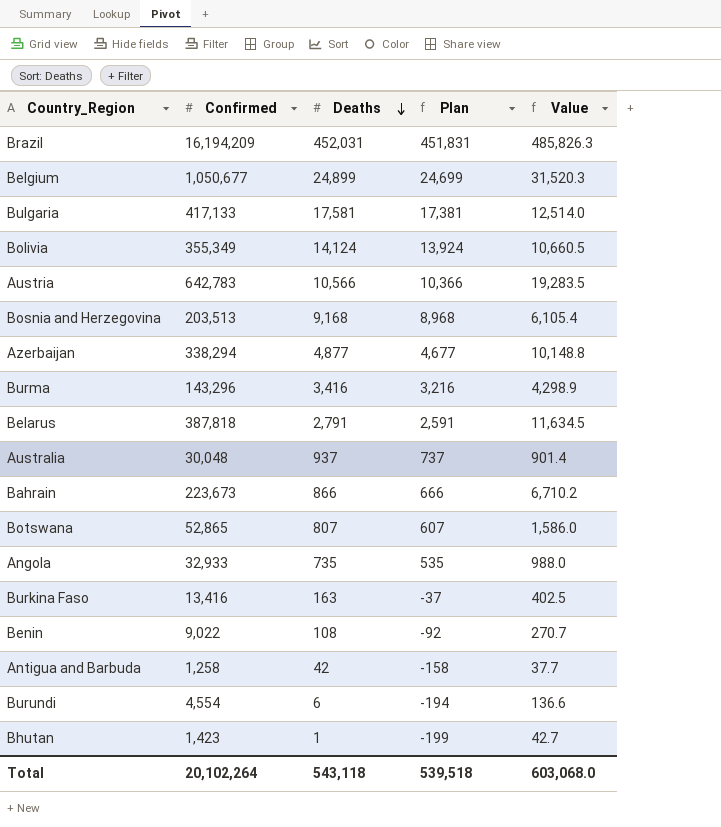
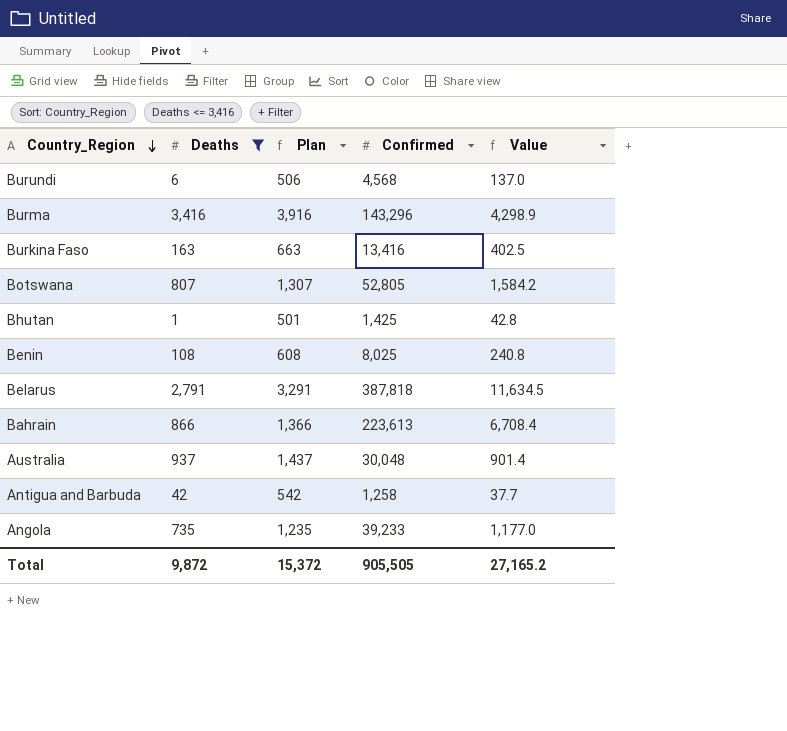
filter: none -> Deaths <= 3,416
row order: Deaths descending -> Country_Region descending
column Plan | formula: [Deaths] - 200 -> [Deaths] + 500
column Confirmed | position: 2 -> 4
Burundi | Confirmed: 4,554 -> 4,568
Burundi | Value: 136.6 -> 137.0
Botswana | Confirmed: 52,865 -> 52,805
Botswana | Value: 1,586.0 -> 1,584.2
Bhutan | Confirmed: 1,423 -> 1,425
Bhutan | Value: 42.7 -> 42.8
Benin | Confirmed: 9,022 -> 8,025
Benin | Value: 270.7 -> 240.8
Bahrain | Confirmed: 223,673 -> 223,613
Bahrain | Value: 6,710.2 -> 6,708.4
Angola | Confirmed: 32,933 -> 39,233
Angola | Value: 988.0 -> 1,177.0
Total | Deaths: 543,118 -> 9,872
Total | Plan: 539,518 -> 15,372
Total | Confirmed: 20,102,264 -> 905,505
Total | Value: 603,068.0 -> 27,165.2

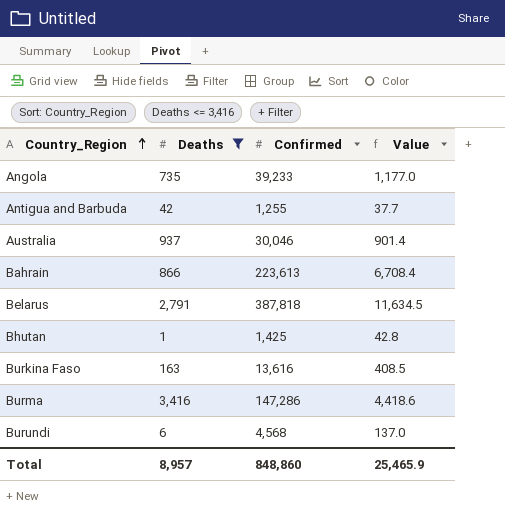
row order: Country_Region descending -> Country_Region ascending
column Plan | formula: [Deaths] + 500 -> none
row Botswana: 807 | 1,307 | 52,805 | 1,584.2 -> none
row Benin: 108 | 608 | 8,025 | 240.8 -> none
Antigua and Barbuda | Confirmed: 1,258 -> 1,255
Australia | Confirmed: 30,048 -> 30,046
Burkina Faso | Confirmed: 13,416 -> 13,616
Burkina Faso | Value: 402.5 -> 408.5
Burma | Confirmed: 143,296 -> 147,286
Burma | Value: 4,298.9 -> 4,418.6
Total | Deaths: 9,872 -> 8,957
Total | Confirmed: 905,505 -> 848,860
Total | Value: 27,165.2 -> 25,465.9

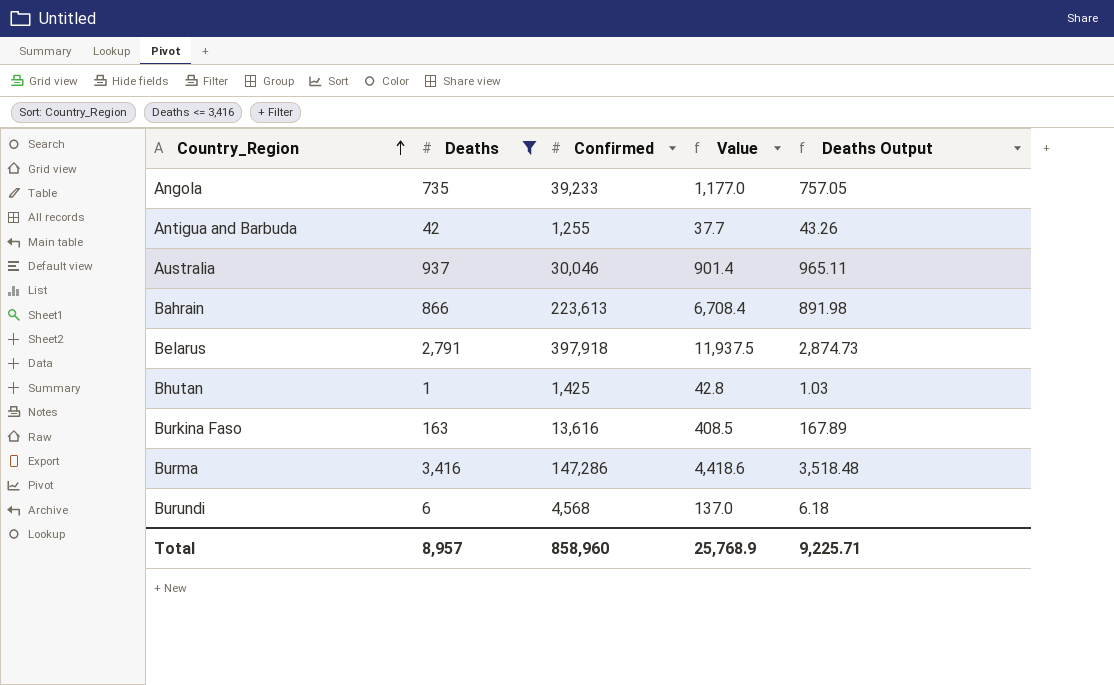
column Deaths Output | formula: none -> [Deaths] * 1.03
Belarus | Confirmed: 387,818 -> 397,918
Belarus | Value: 11,634.5 -> 11,937.5
Total | Confirmed: 848,860 -> 858,960
Total | Value: 25,465.9 -> 25,768.9

